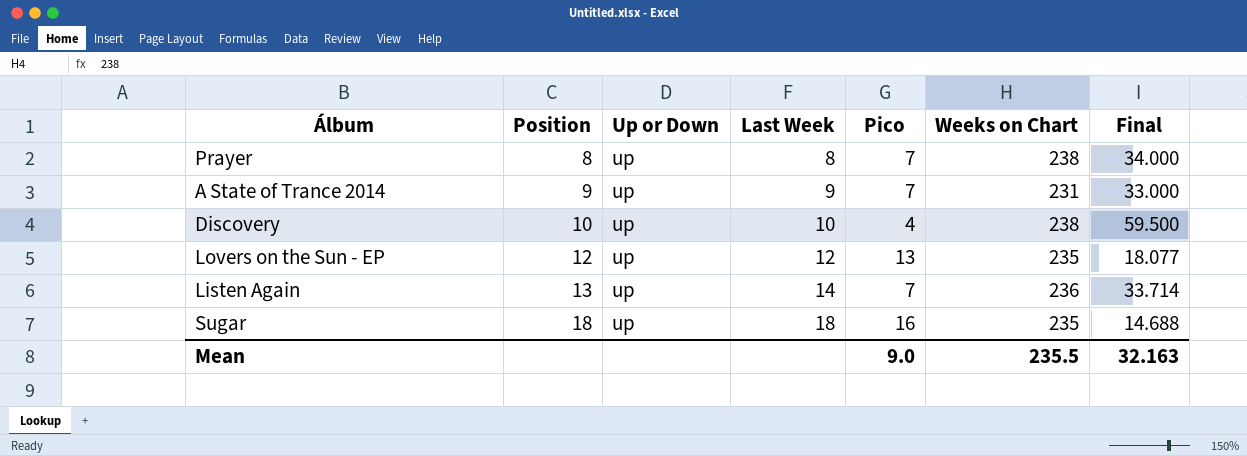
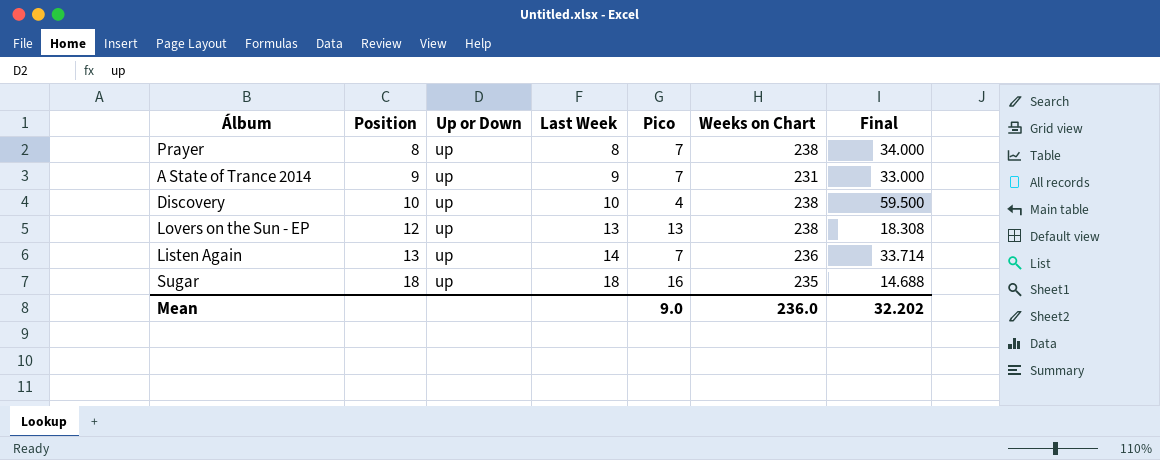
Lovers on the Sun - EP | Last Week: 12 -> 13
Lovers on the Sun - EP | Weeks on Chart: 235 -> 238
Lovers on the Sun - EP | Final: 18.077 -> 18.308
Mean | Weeks on Chart: 235.5 -> 236.0
Mean | Final: 32.163 -> 32.202

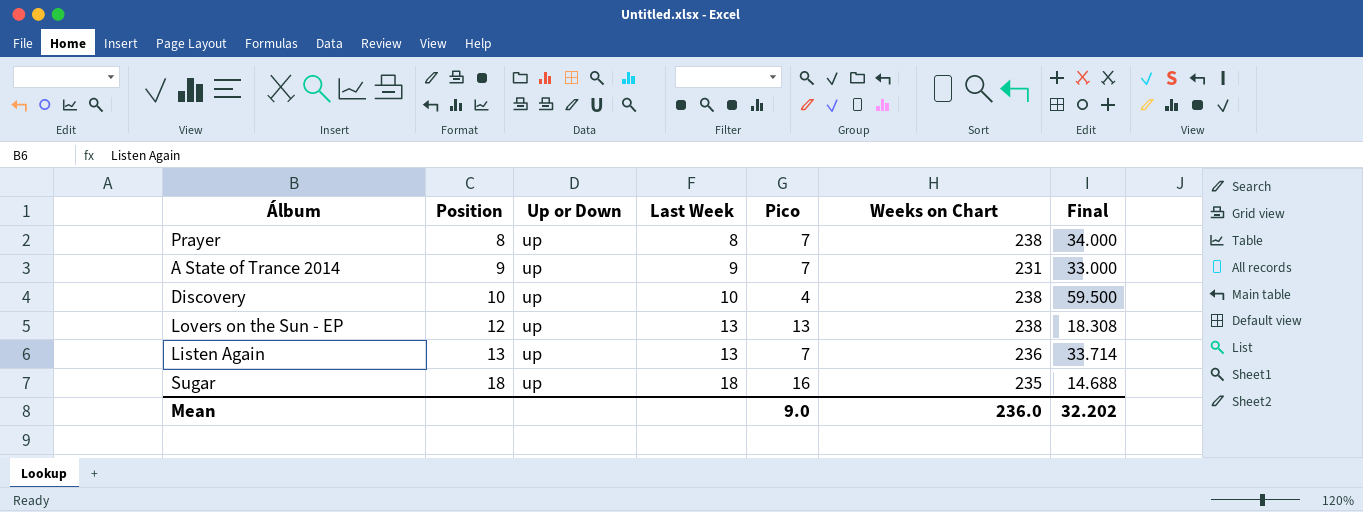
Listen Again | Last Week: 14 -> 13

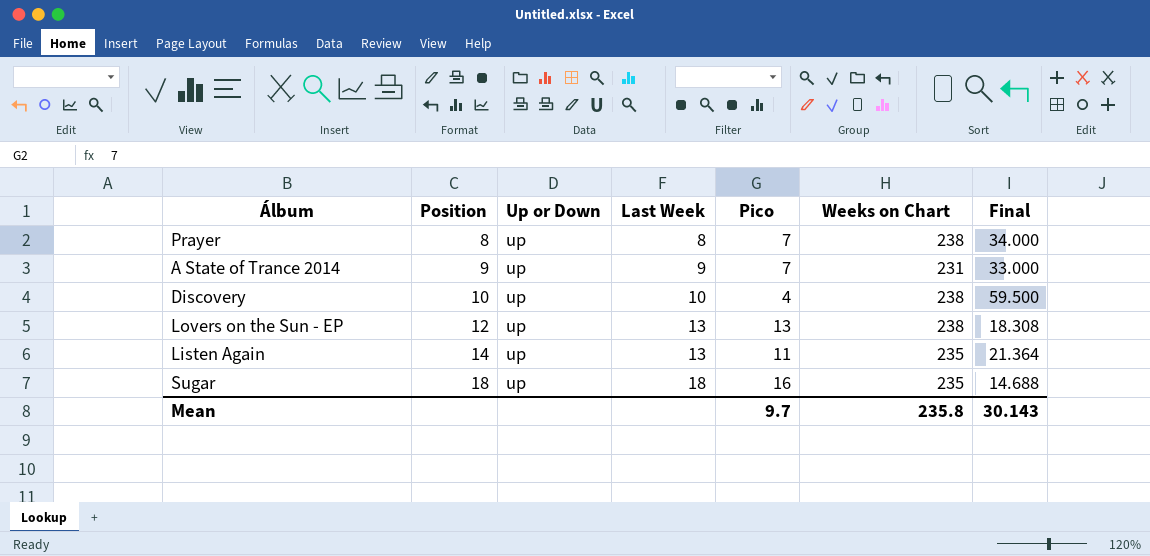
Listen Again | Position: 13 -> 14
Listen Again | Pico: 7 -> 11
Listen Again | Weeks on Chart: 236 -> 235
Listen Again | Final: 33.714 -> 21.364
Mean | Pico: 9.0 -> 9.7
Mean | Weeks on Chart: 236.0 -> 235.8
Mean | Final: 32.202 -> 30.143

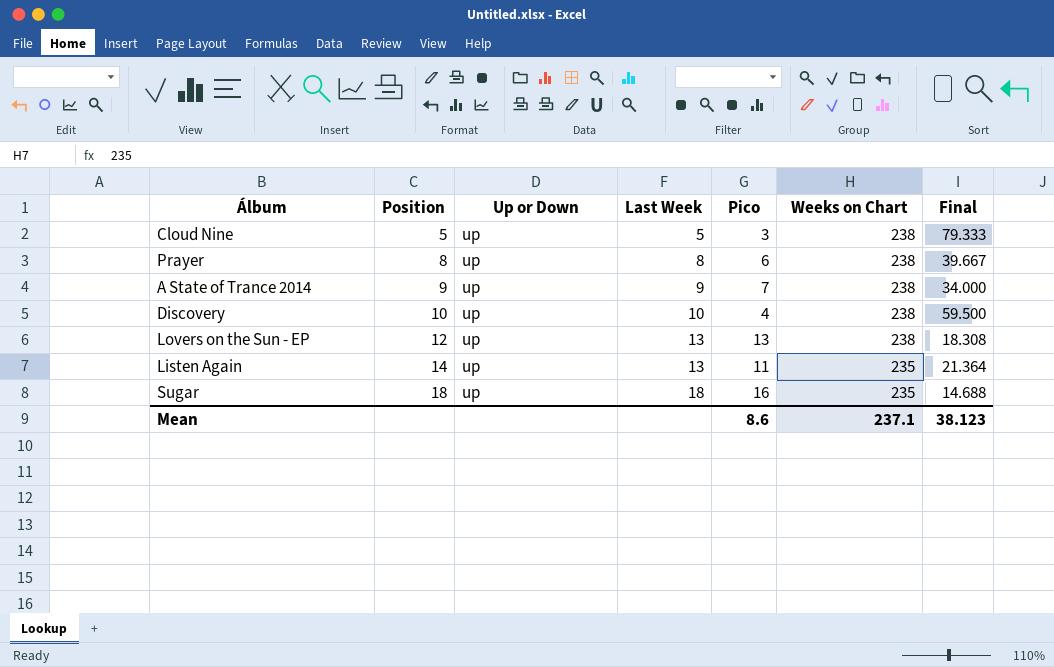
row Cloud Nine: none -> 5 | up | 5 | 3 | 238 | 79.333
Prayer | Pico: 7 -> 6
Prayer | Final: 34.000 -> 39.667
A State of Trance 2014 | Weeks on Chart: 231 -> 238
A State of Trance 2014 | Final: 33.000 -> 34.000
Mean | Pico: 9.7 -> 8.6
Mean | Weeks on Chart: 235.8 -> 237.1
Mean | Final: 30.143 -> 38.123

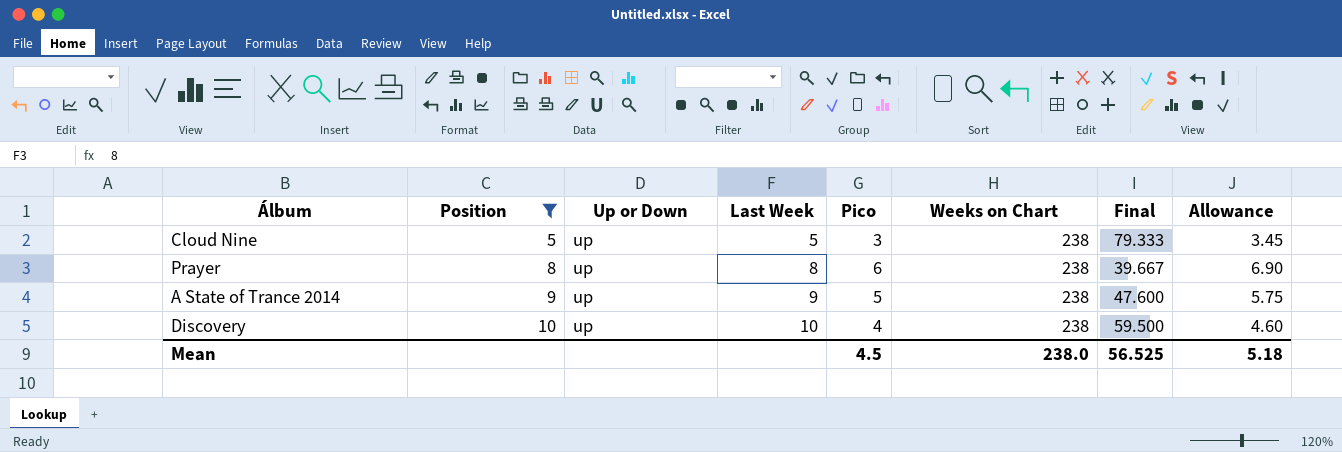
filter: none -> Position <= 10
column Allowance | formula: none -> [Pico] * 1.15
A State of Trance 2014 | Pico: 7 -> 5
A State of Trance 2014 | Final: 34.000 -> 47.600
Mean | Pico: 8.6 -> 4.5
Mean | Weeks on Chart: 237.1 -> 238.0
Mean | Final: 38.123 -> 56.525

